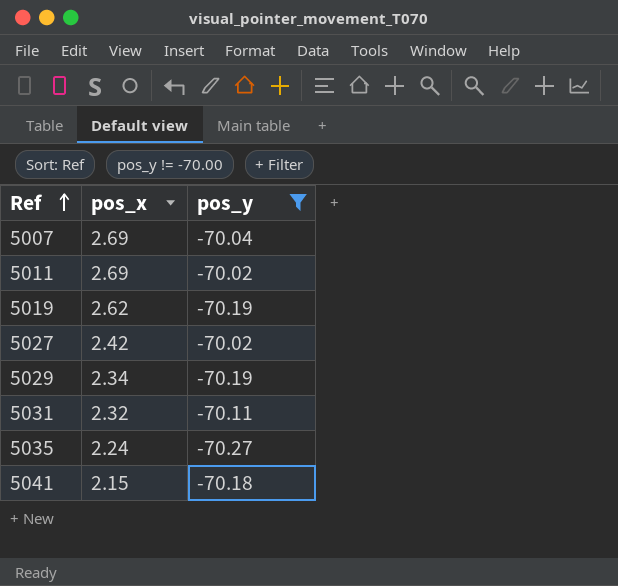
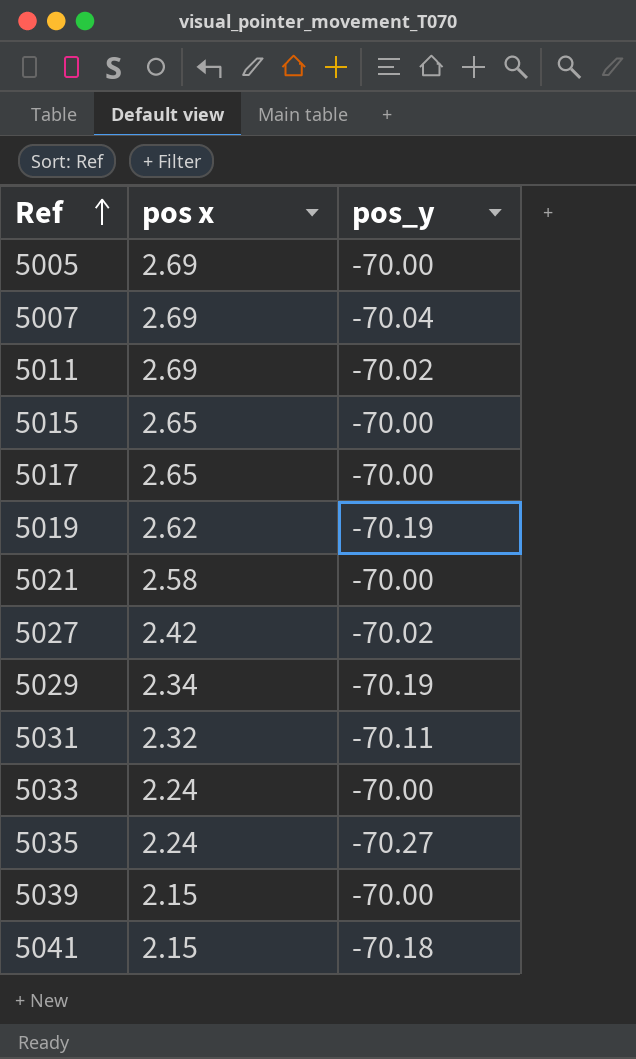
filter: pos_y != -70.00 -> none
column name: pos_x -> pos x

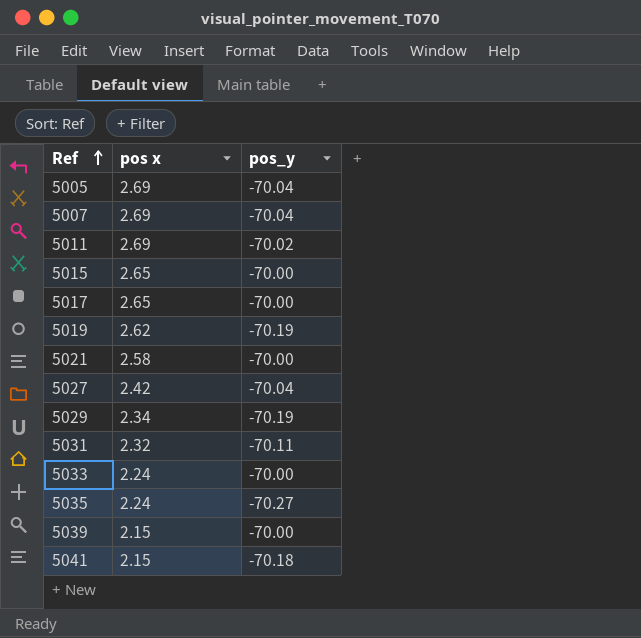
5005 | pos_y: -70.00 -> -70.04
5027 | pos_y: -70.02 -> -70.04

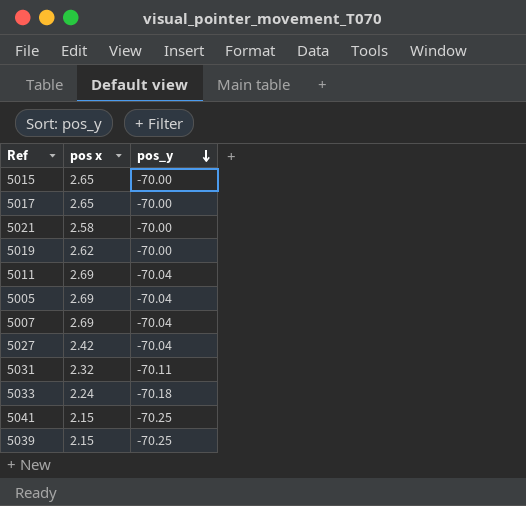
row order: Ref ascending -> pos_y descending
row 5029: 2.34 | -70.19 -> none
row 5035: 2.24 | -70.27 -> none
5019 | pos_y: -70.19 -> -70.00
5011 | pos_y: -70.02 -> -70.04
5033 | pos_y: -70.00 -> -70.18
5041 | pos_y: -70.18 -> -70.25
5039 | pos_y: -70.00 -> -70.25

